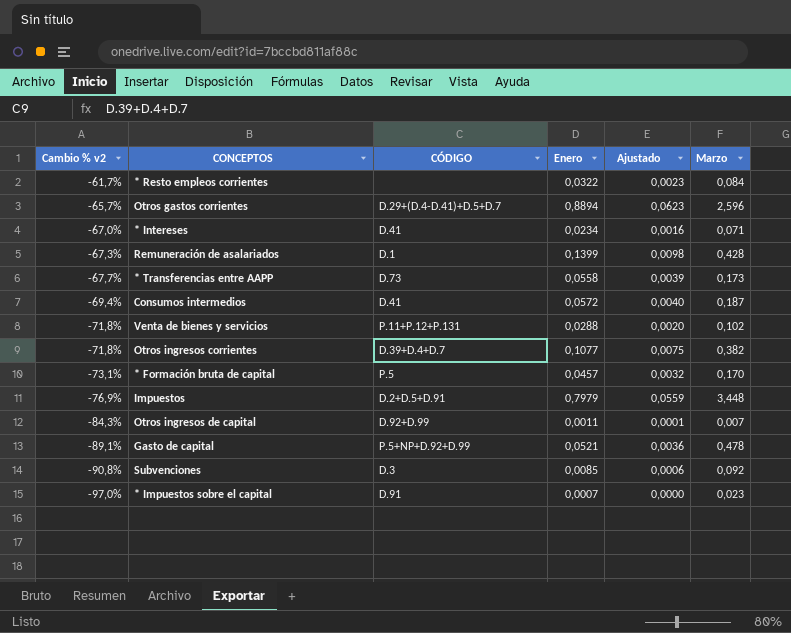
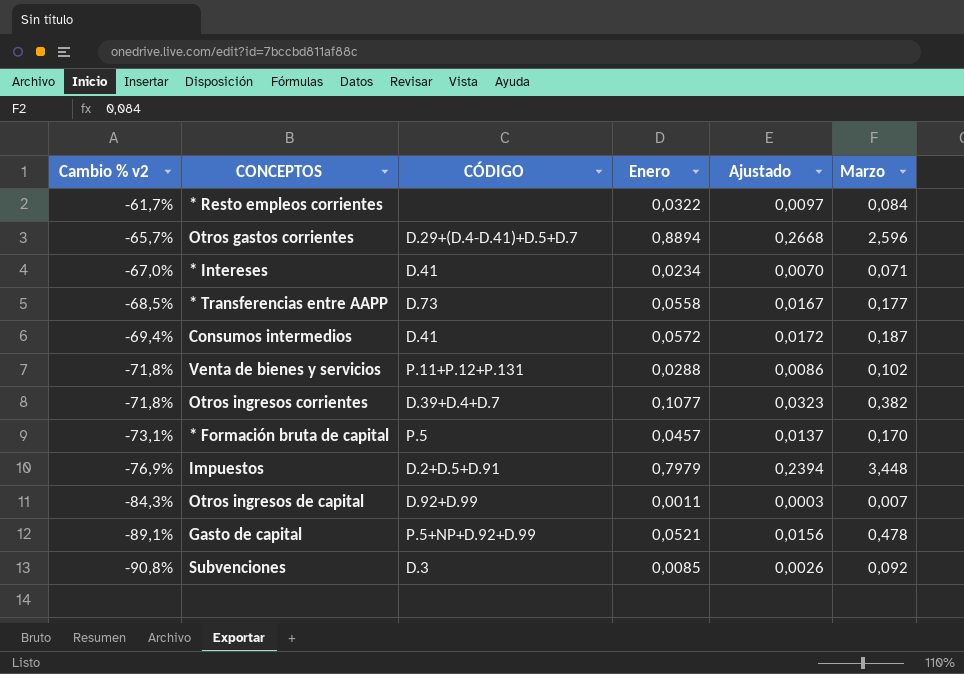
column Ajustado | formula: [Enero] * 0,07 -> [Enero] * 0,3
row Remuneración de asalariados: -67,3% | D.1 | 0,1399 | 0,0098 | 0,428 -> none
row * Impuestos sobre el capital: -97,0% | D.91 | 0,0007 | 0,0000 | 0,023 -> none
* Transferencias entre AAPP | Cambio % v2: -67,7% -> -68,5%
* Transferencias entre AAPP | Marzo: 0,173 -> 0,177

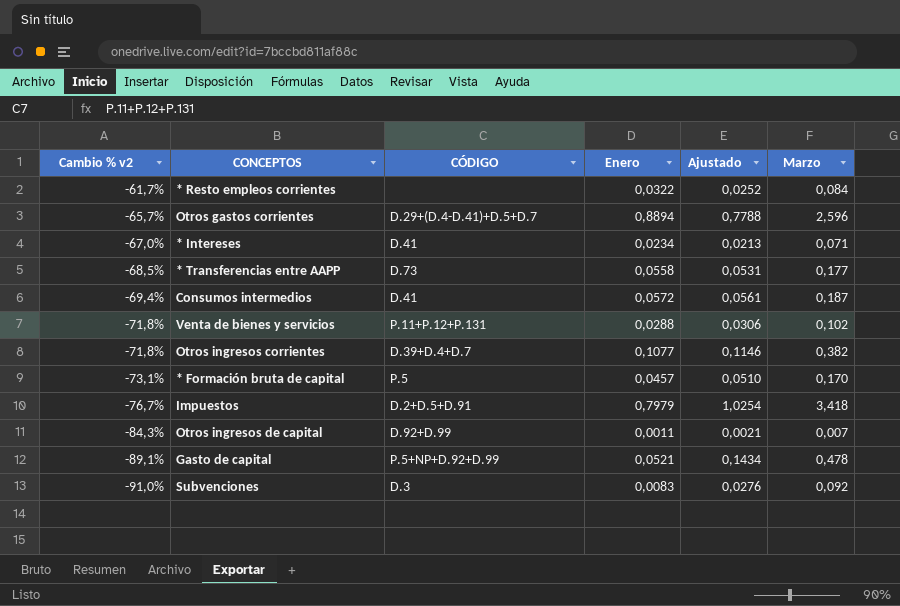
column Ajustado | formula: [Enero] * 0,3 -> [Marzo] * 0,3
Impuestos | Cambio % v2: -76,9% -> -76,7%
Impuestos | Marzo: 3,448 -> 3,418
Subvenciones | Cambio % v2: -90,8% -> -91,0%
Subvenciones | Enero: 0,0085 -> 0,0083

